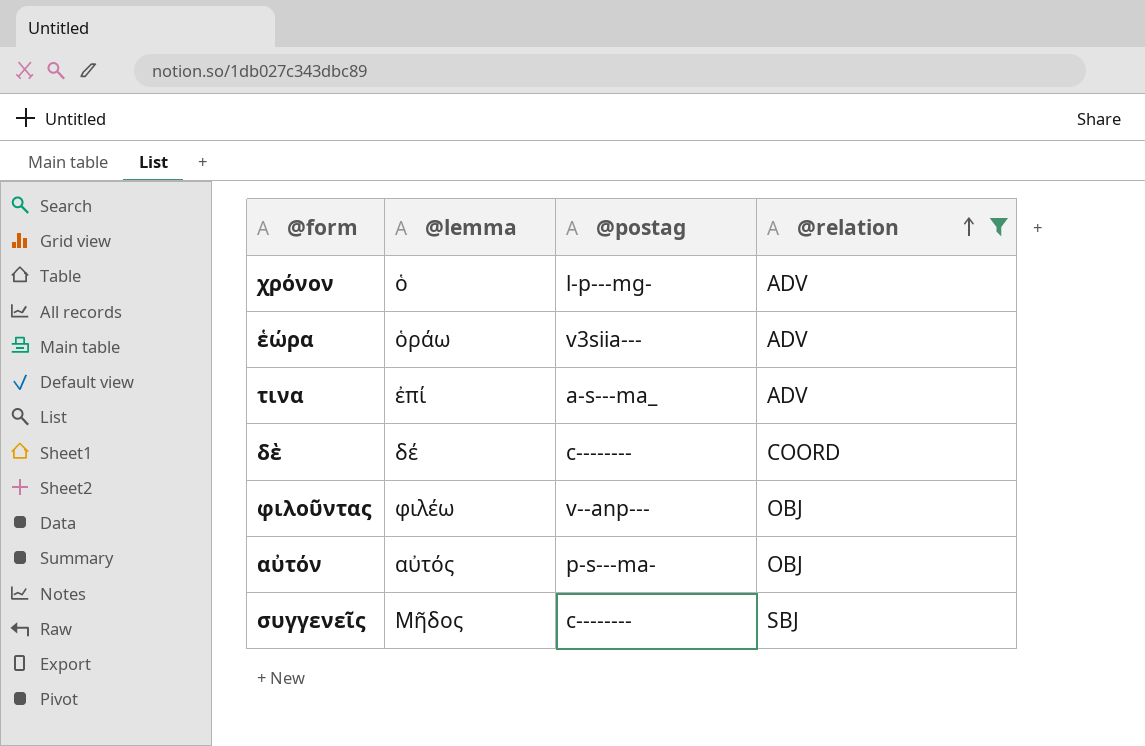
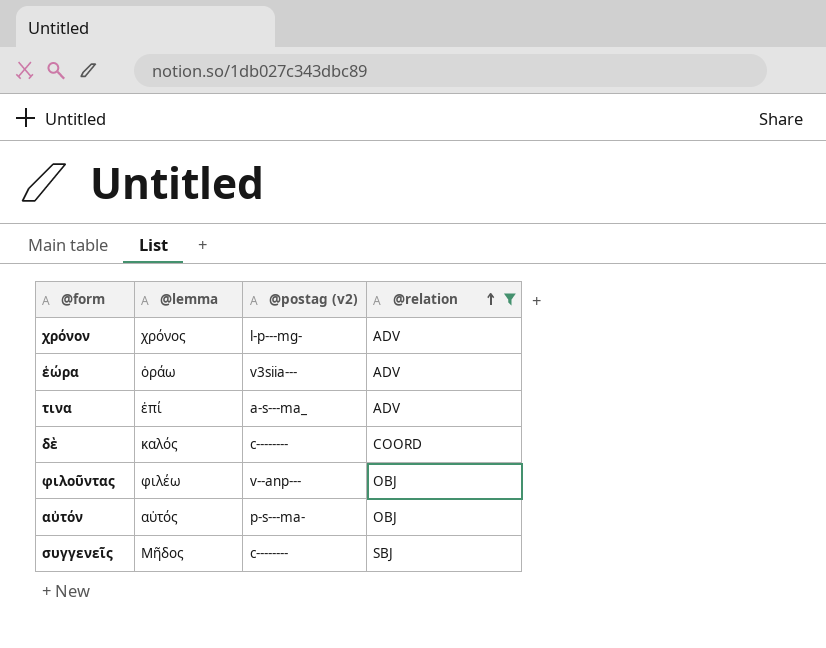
column name: @postag -> @postag (v2)
χρόνον | @lemma: ὁ -> χρόνος
δὲ | @lemma: δέ -> καλός

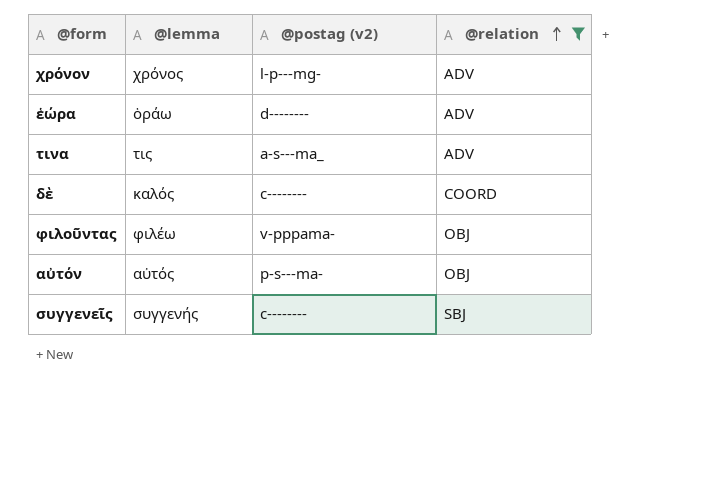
ἑώρα | @postag (v2): v3siia--- -> d--------
τινα | @lemma: ἐπί -> τις
φιλοῦντας | @postag (v2): v--anp--- -> v-pppama-
συγγενεῖς | @lemma: Μῆδος -> συγγενής

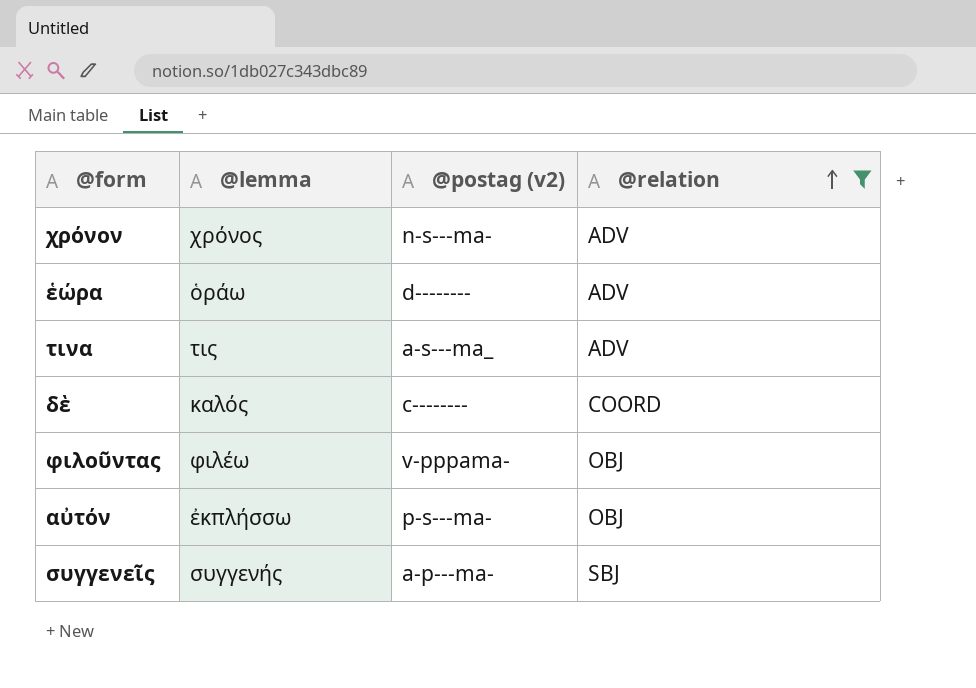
χρόνον | @postag (v2): l-p---mg- -> n-s---ma-
αὐτόν | @lemma: αὐτός -> ἐκπλήσσω
συγγενεῖς | @postag (v2): c-------- -> a-p---ma-

